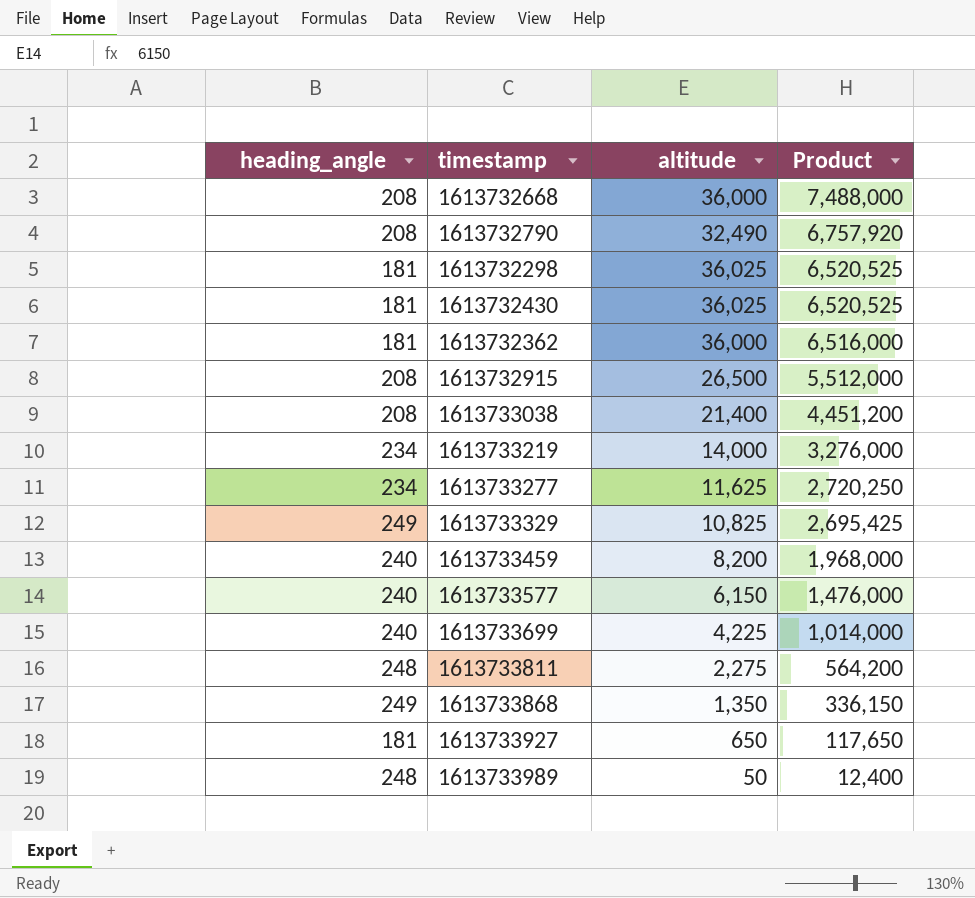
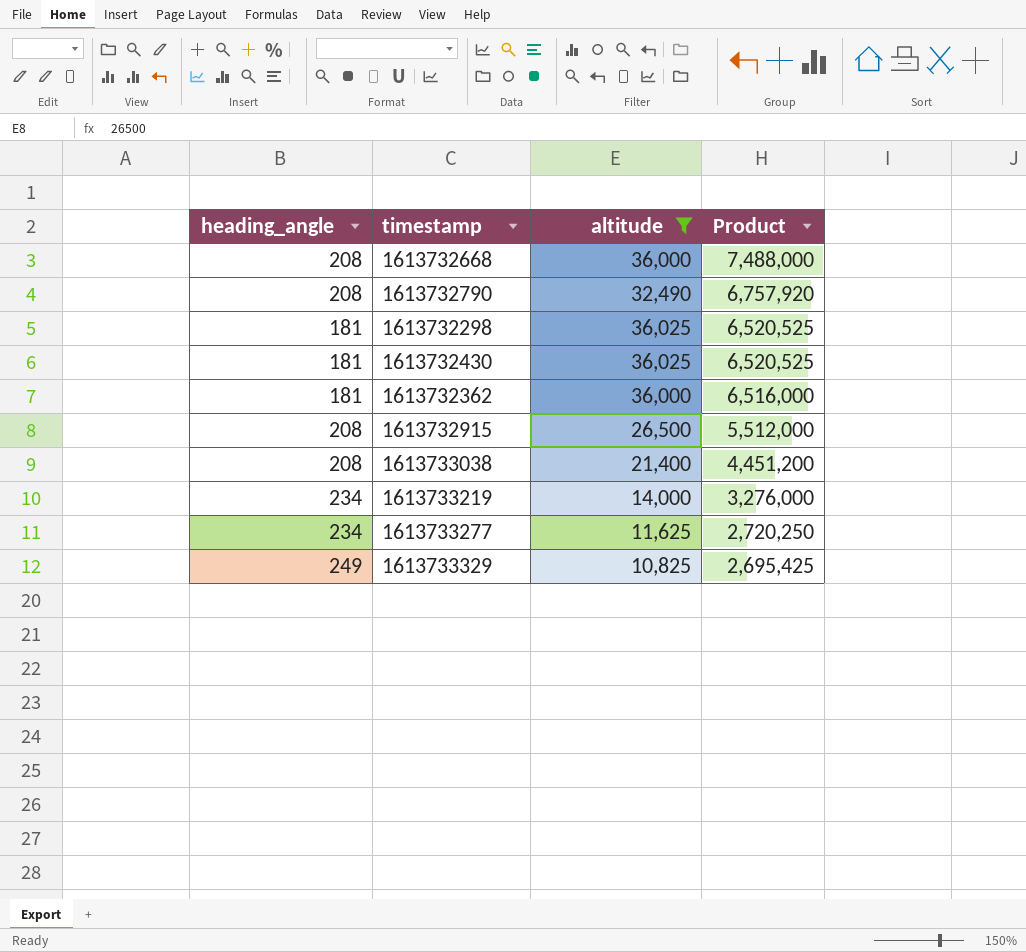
filter: none -> altitude >= 10,825

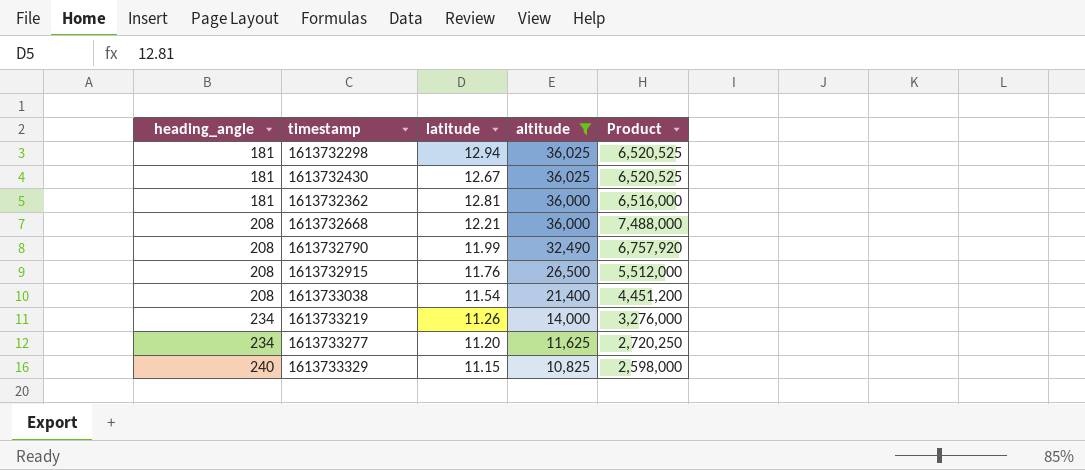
row order: Product descending -> heading_angle ascending
column latitude | position: none -> 3
1613733329 | heading_angle: 249 -> 240
1613733329 | Product: 2,695,425 -> 2,598,000

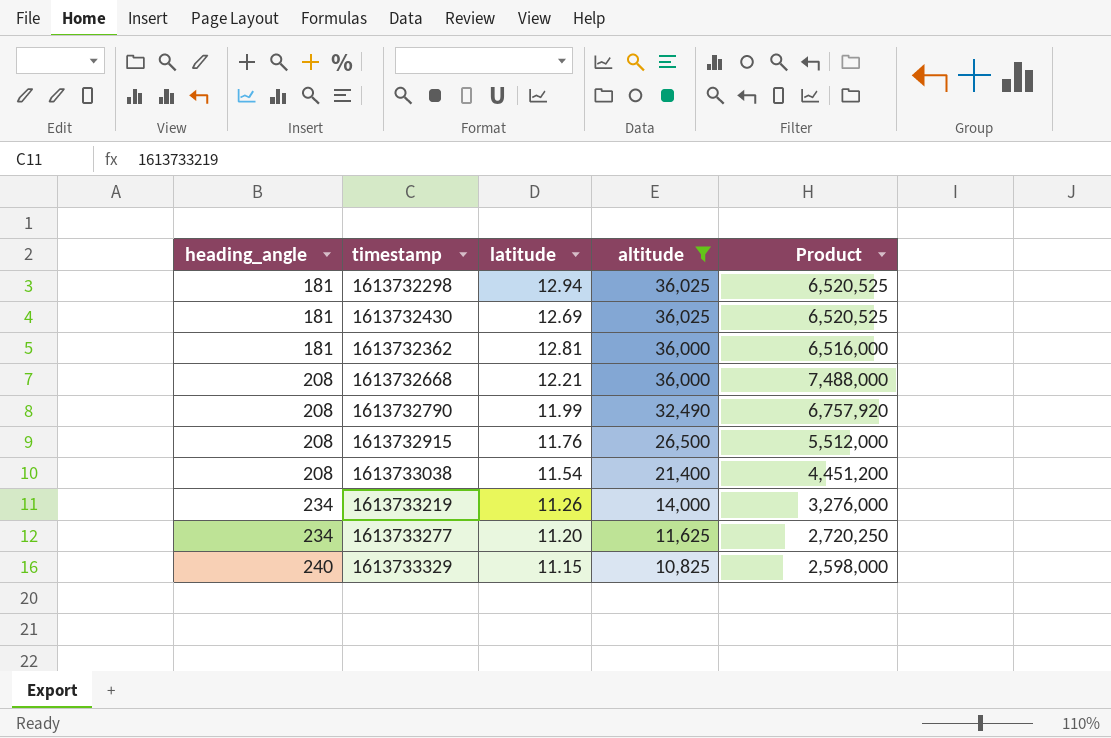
1613732430 | latitude: 12.67 -> 12.69

